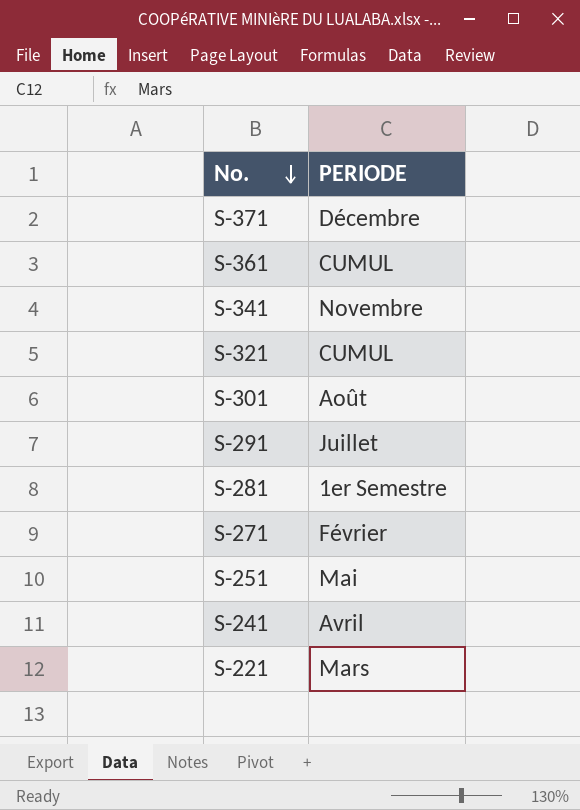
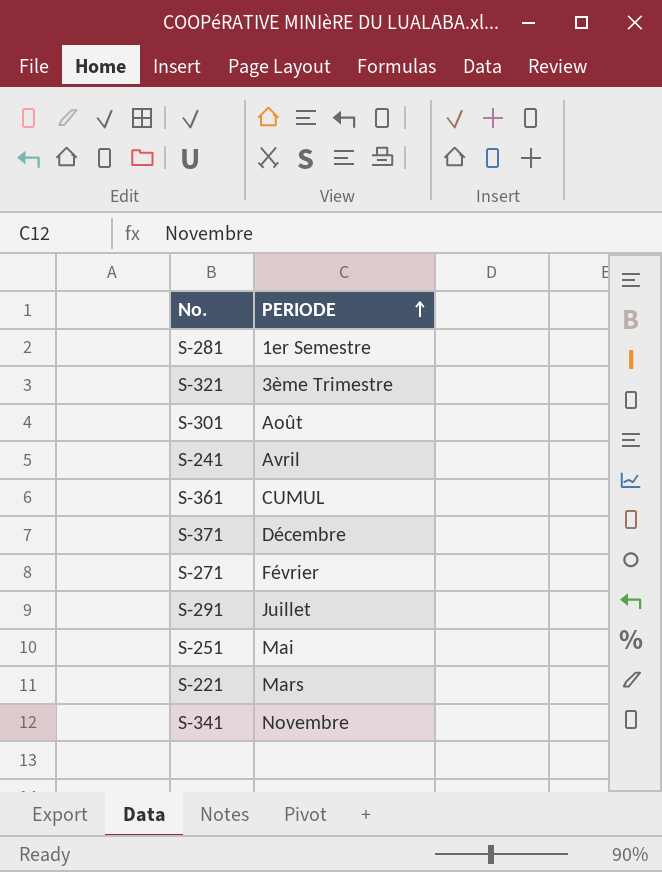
row order: No. descending -> PERIODE ascending
S-321 | PERIODE: CUMUL -> 3ème Trimestre

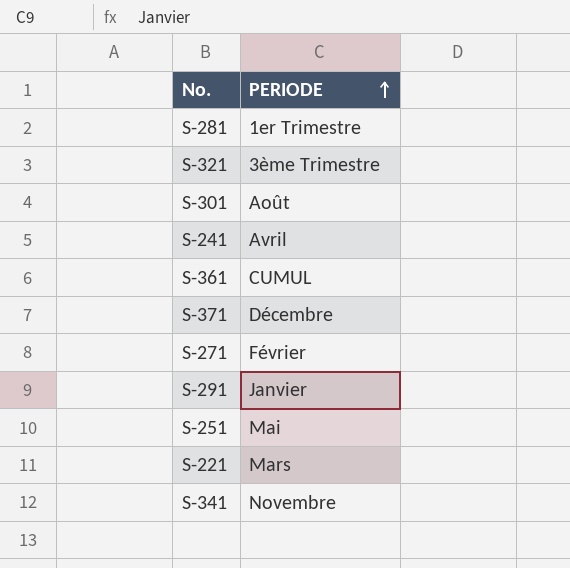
S-281 | PERIODE: 1er Semestre -> 1er Trimestre
S-291 | PERIODE: Juillet -> Janvier

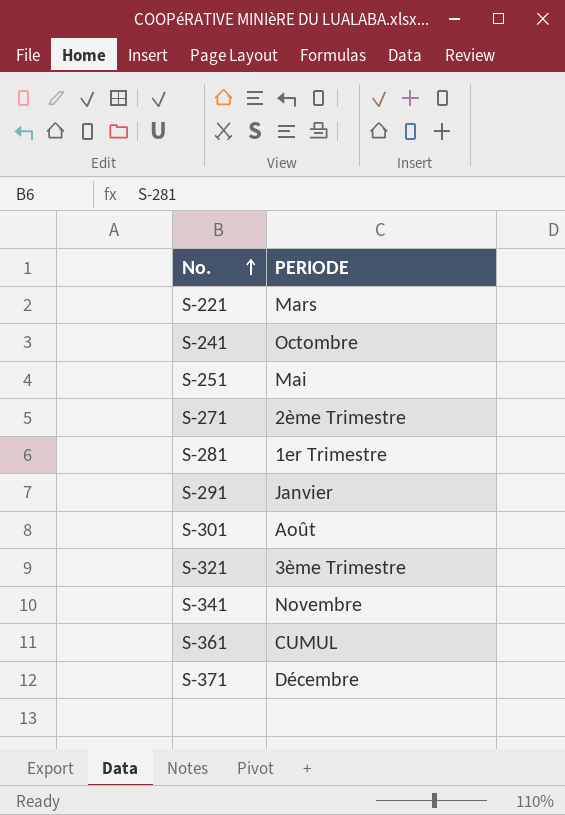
row order: PERIODE ascending -> No. ascending
S-241 | PERIODE: Avril -> Octombre
S-271 | PERIODE: Février -> 2ème Trimestre

